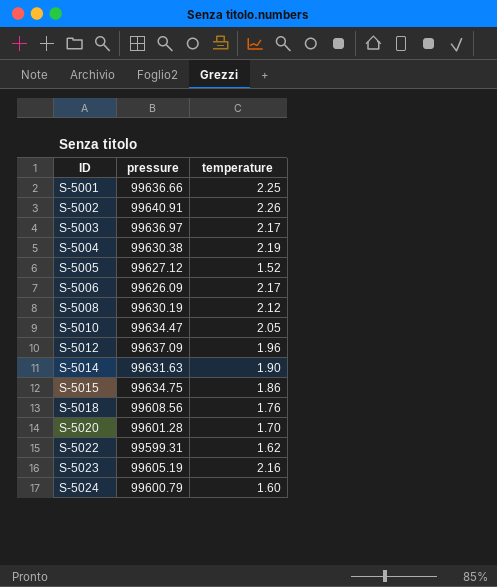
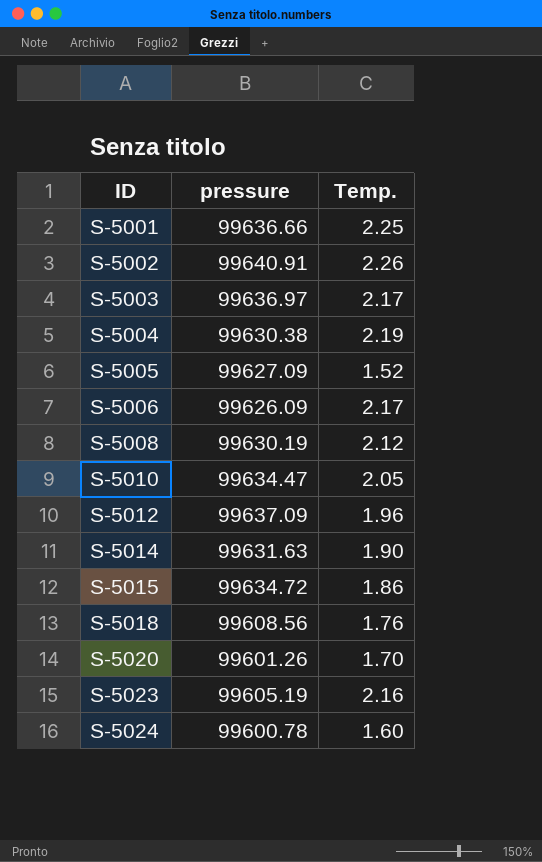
column name: temperature -> Temp.
row S-5022: 99599.31 | 1.62 -> none
S-5005 | pressure: 99627.12 -> 99627.09
S-5015 | pressure: 99634.75 -> 99634.72
S-5020 | pressure: 99601.28 -> 99601.26
S-5024 | pressure: 99600.79 -> 99600.78

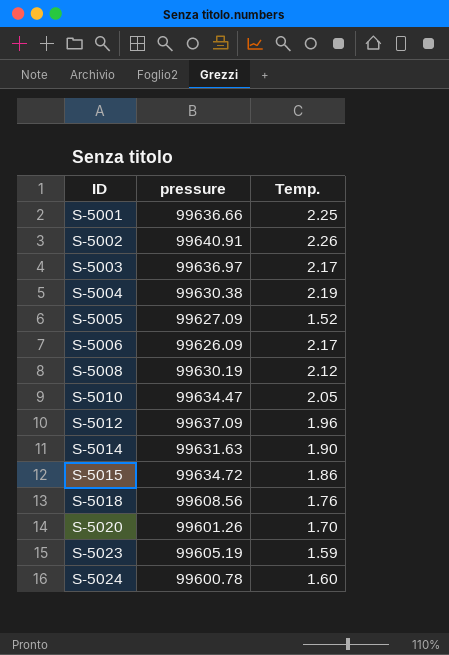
S-5023 | Temp.: 2.16 -> 1.59

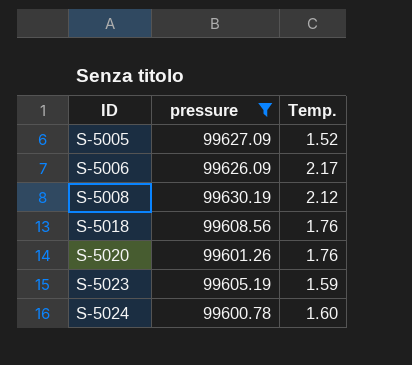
filter: none -> pressure <= 99630.19
S-5020 | Temp.: 1.70 -> 1.76

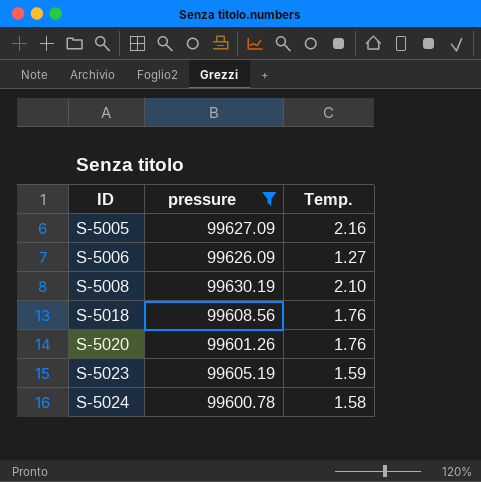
S-5005 | Temp.: 1.52 -> 2.16
S-5006 | Temp.: 2.17 -> 1.27
S-5008 | Temp.: 2.12 -> 2.10
S-5024 | Temp.: 1.60 -> 1.58

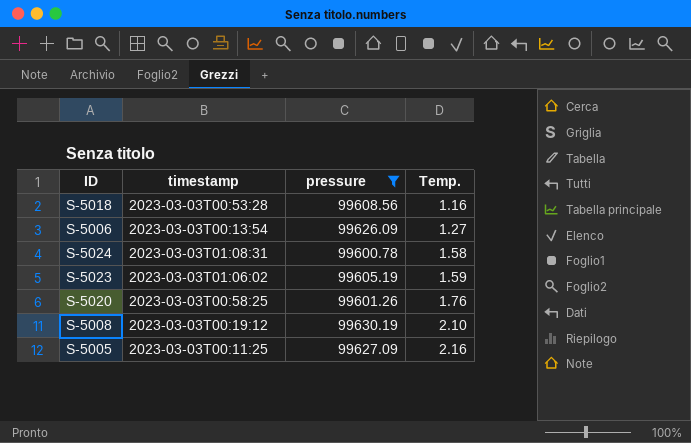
row order: ID ascending -> Temp. ascending
column timestamp | position: none -> 2
S-5018 | Temp.: 1.76 -> 1.16

